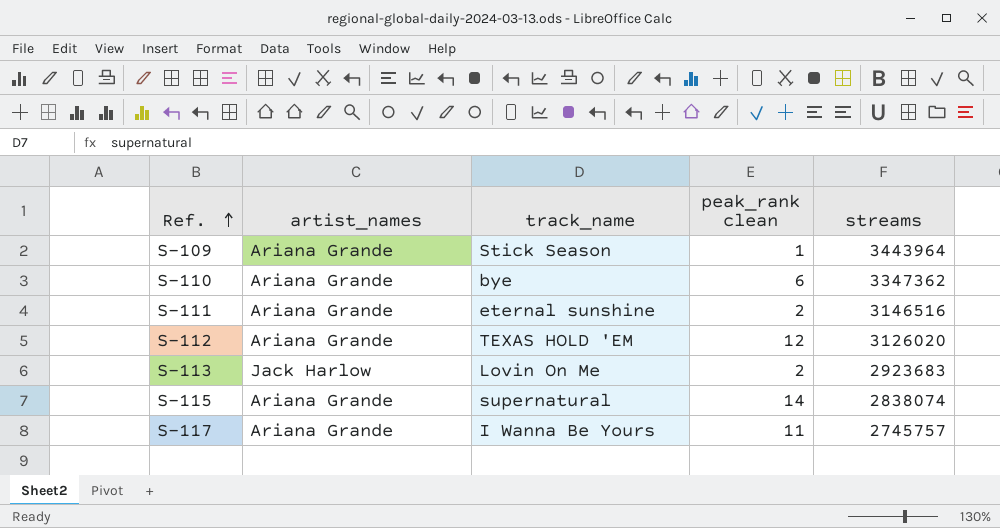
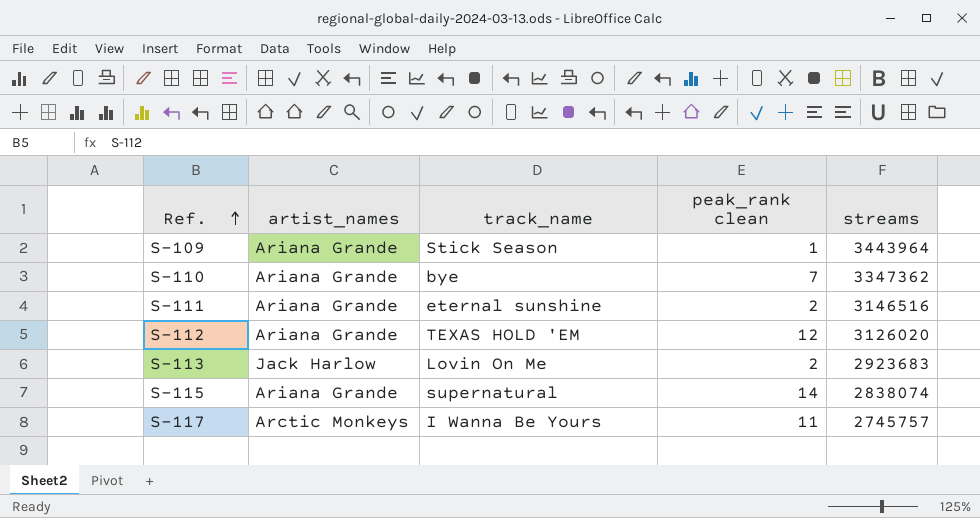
S-110 | peak_rank clean: 6 -> 7
S-117 | artist_names: Ariana Grande -> Arctic Monkeys

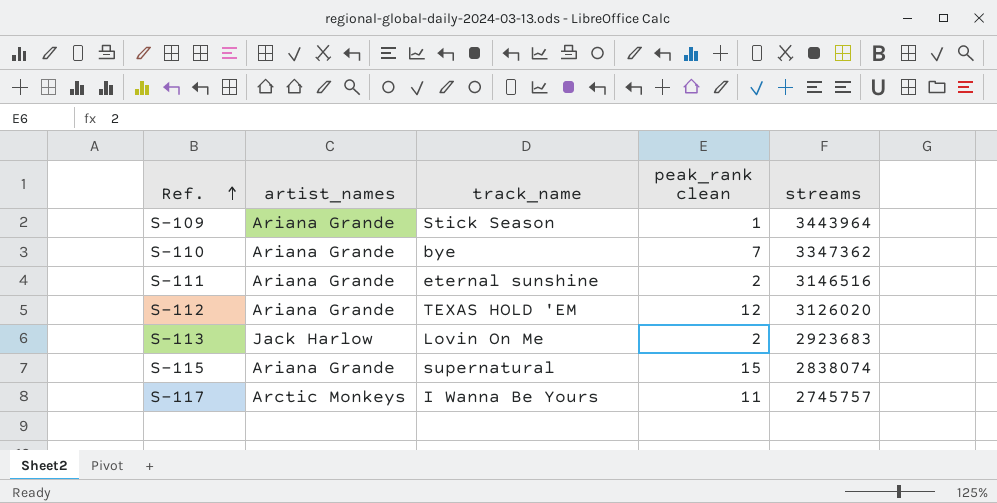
S-115 | peak_rank clean: 14 -> 15

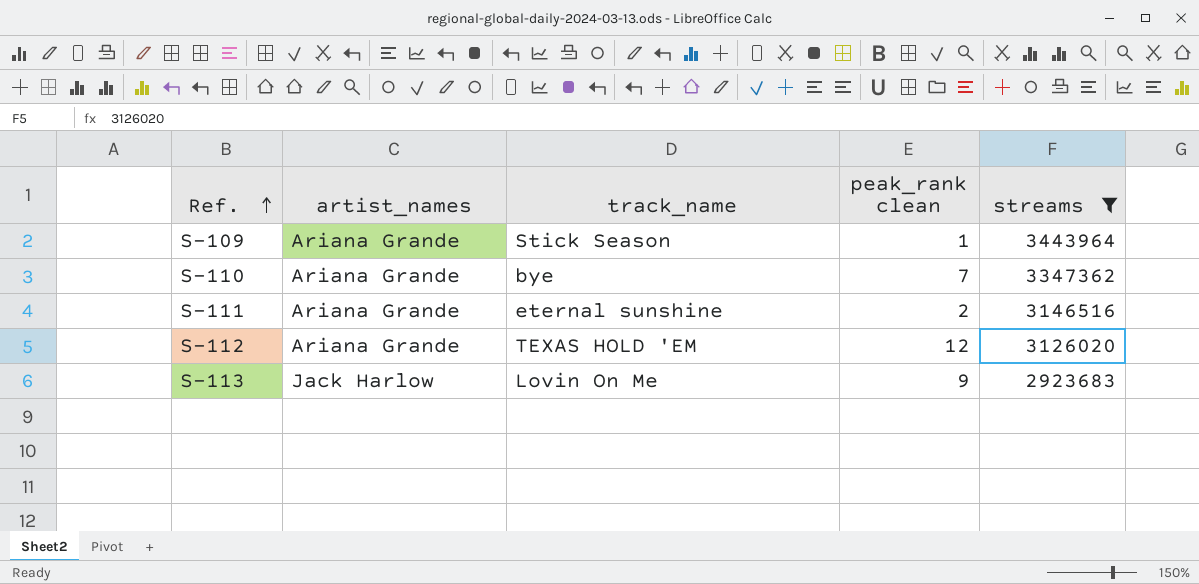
filter: none -> streams >= 2923683
S-113 | peak_rank clean: 2 -> 9

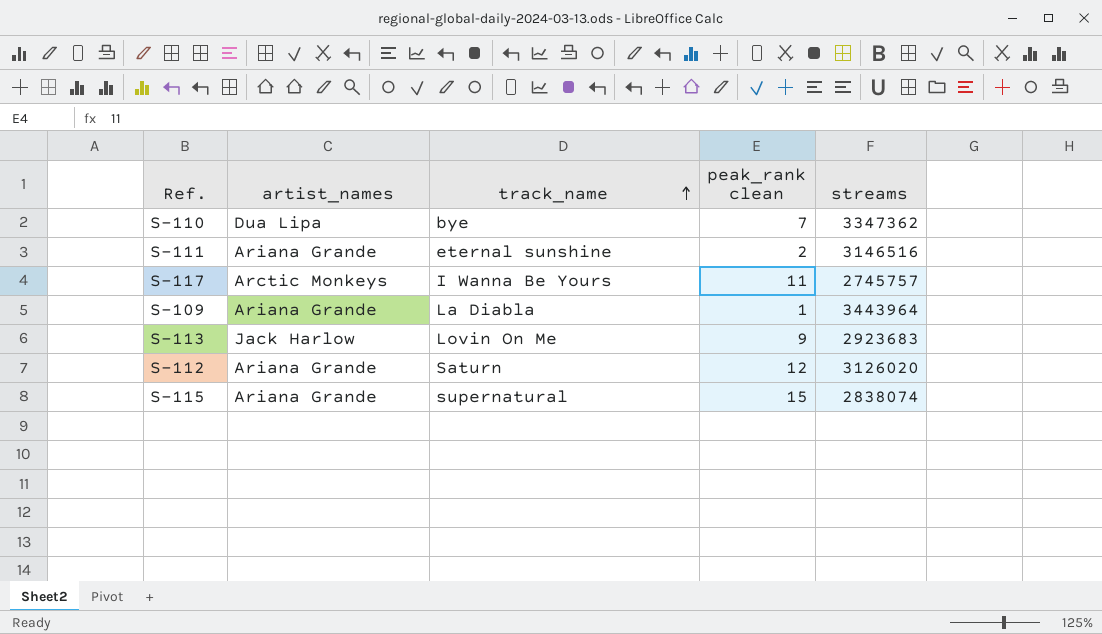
filter: streams >= 2923683 -> none
row order: Ref. ascending -> track_name ascending
S-110 | artist_names: Ariana Grande -> Dua Lipa
S-109 | track_name: Stick Season -> La Diabla
S-112 | track_name: TEXAS HOLD 'EM -> Saturn

